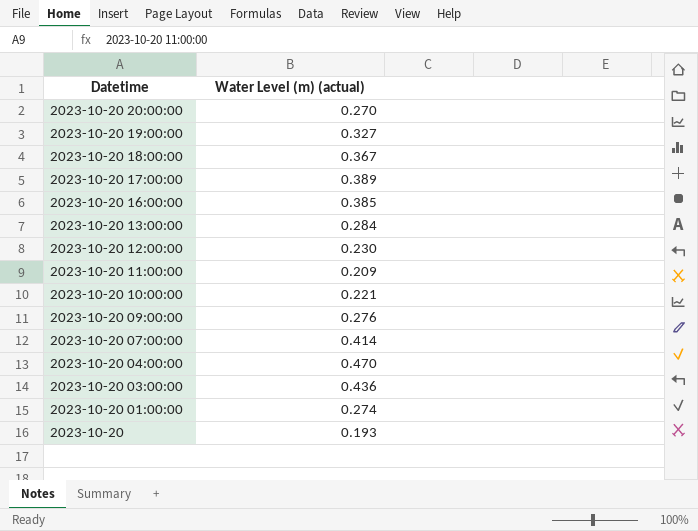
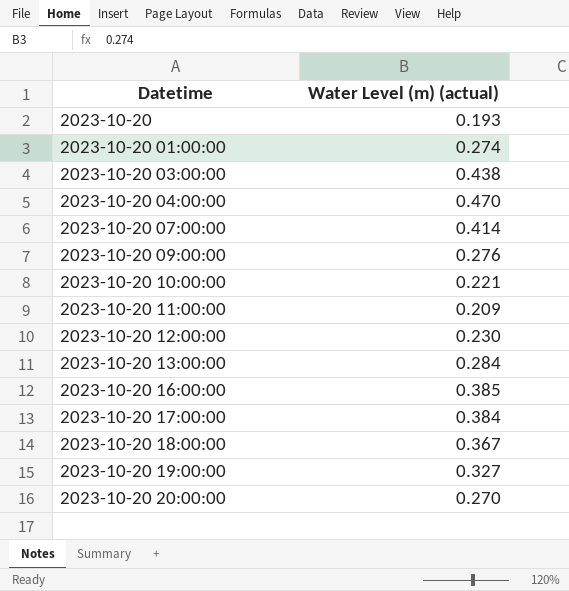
row order: Datetime descending -> Datetime ascending
2023-10-20 03:00:00 | Water Level (m) (actual): 0.436 -> 0.438
2023-10-20 17:00:00 | Water Level (m) (actual): 0.389 -> 0.384

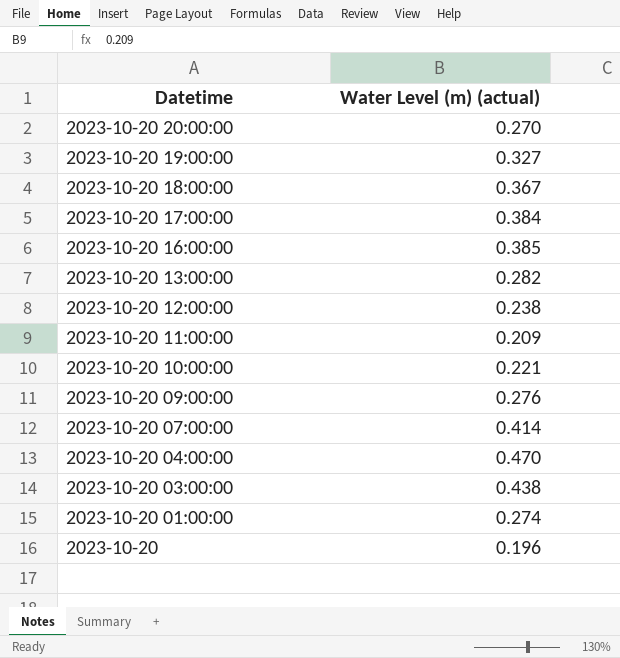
row order: Datetime ascending -> Datetime descending
2023-10-20 13:00:00 | Water Level (m) (actual): 0.284 -> 0.282
2023-10-20 12:00:00 | Water Level (m) (actual): 0.230 -> 0.238
2023-10-20 | Water Level (m) (actual): 0.193 -> 0.196

